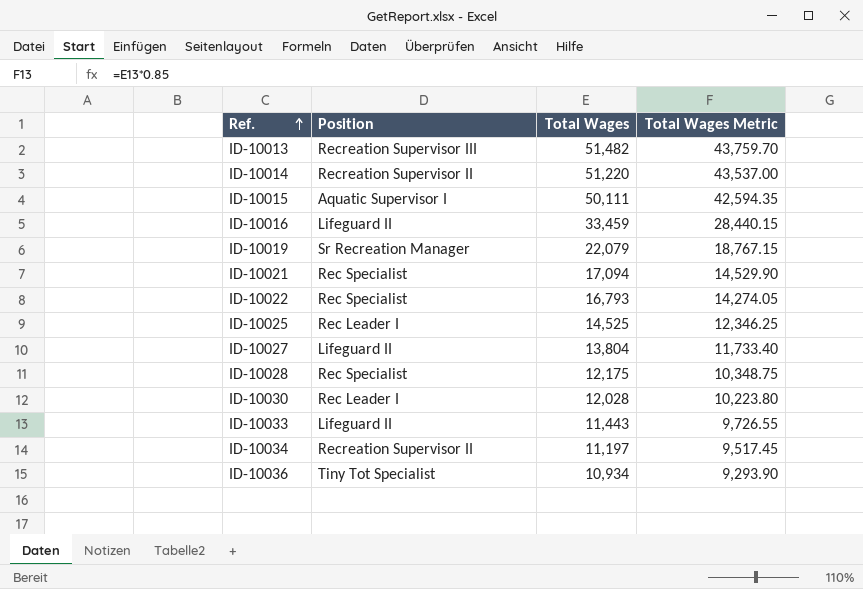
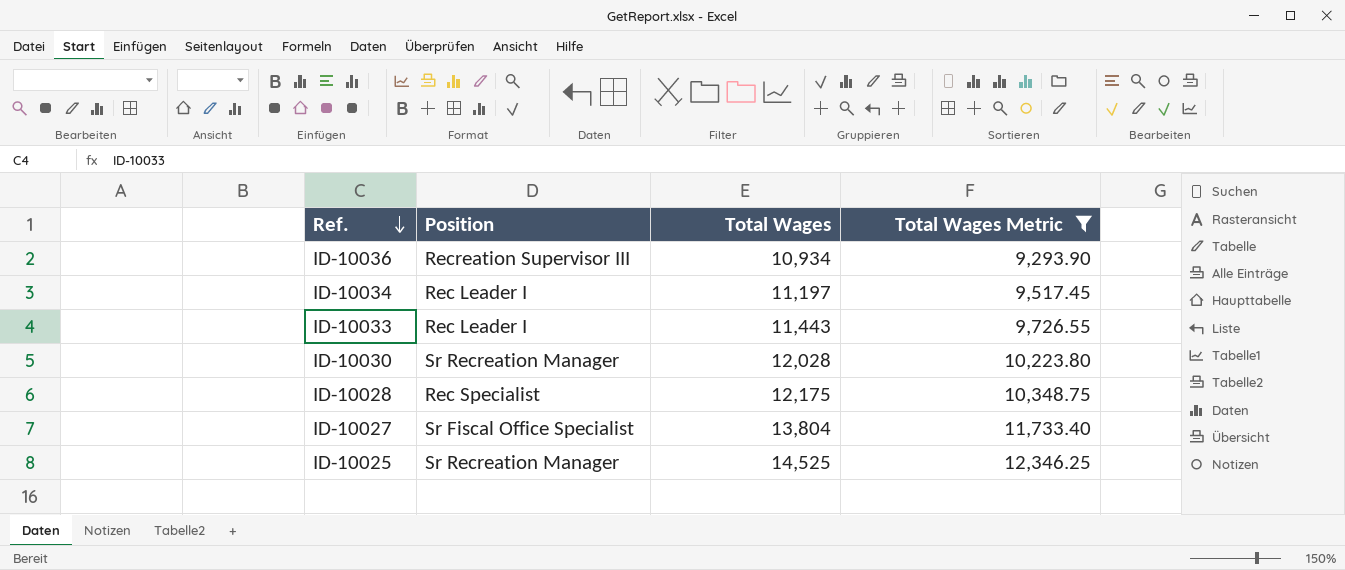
filter: none -> Total Wages Metric <= 12,346.25
row order: Ref. ascending -> Ref. descending
ID-10036 | Position: Tiny Tot Specialist -> Recreation Supervisor III
ID-10034 | Position: Recreation Supervisor II -> Rec Leader I
ID-10033 | Position: Lifeguard II -> Rec Leader I
ID-10030 | Position: Rec Leader I -> Sr Recreation Manager
ID-10027 | Position: Lifeguard II -> Sr Fiscal Office Specialist
ID-10025 | Position: Rec Leader I -> Sr Recreation Manager

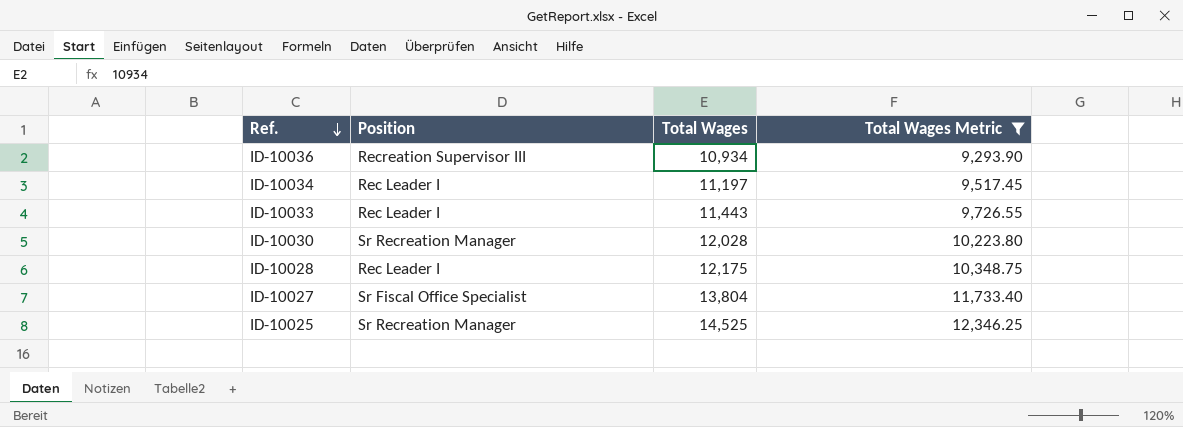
ID-10028 | Position: Rec Specialist -> Rec Leader I

